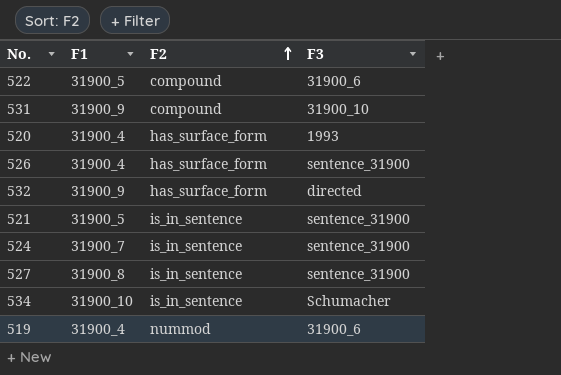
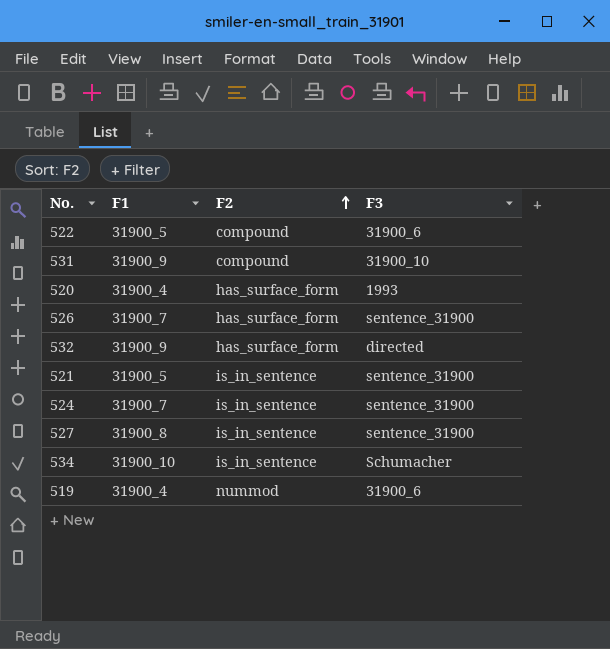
526 | F1: 31900_4 -> 31900_7

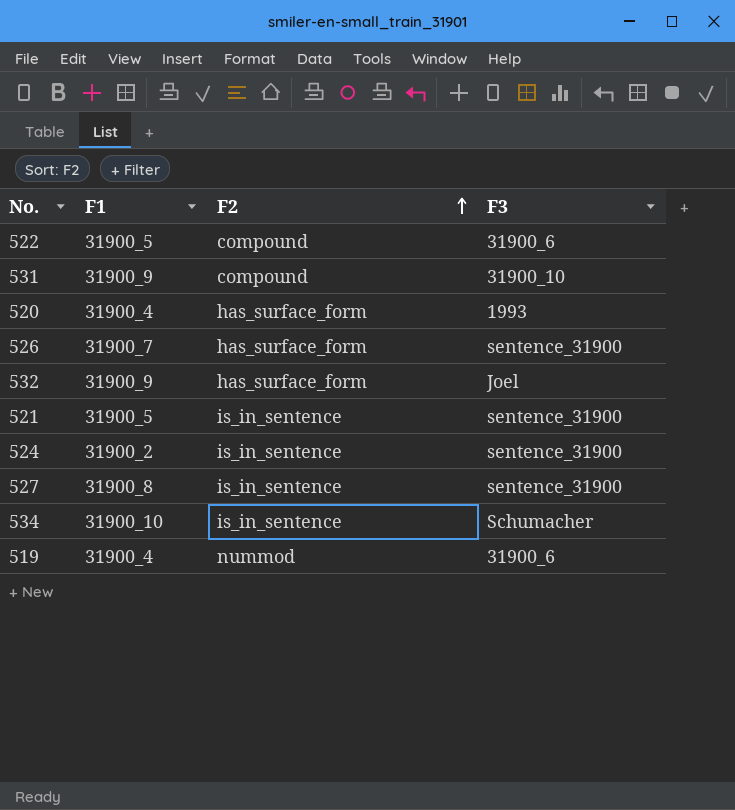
532 | F3: directed -> Joel
524 | F1: 31900_7 -> 31900_2

